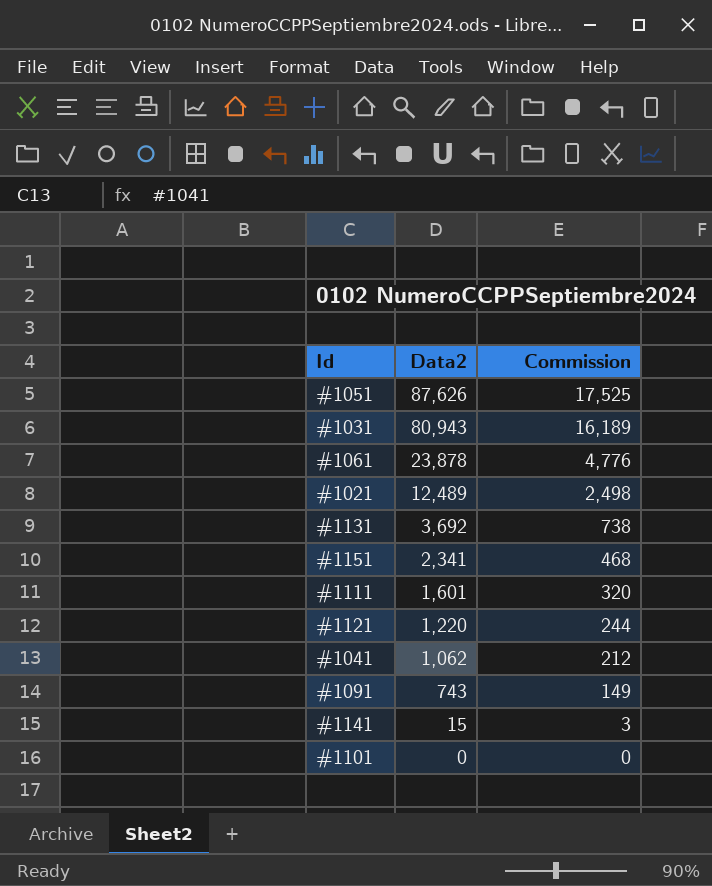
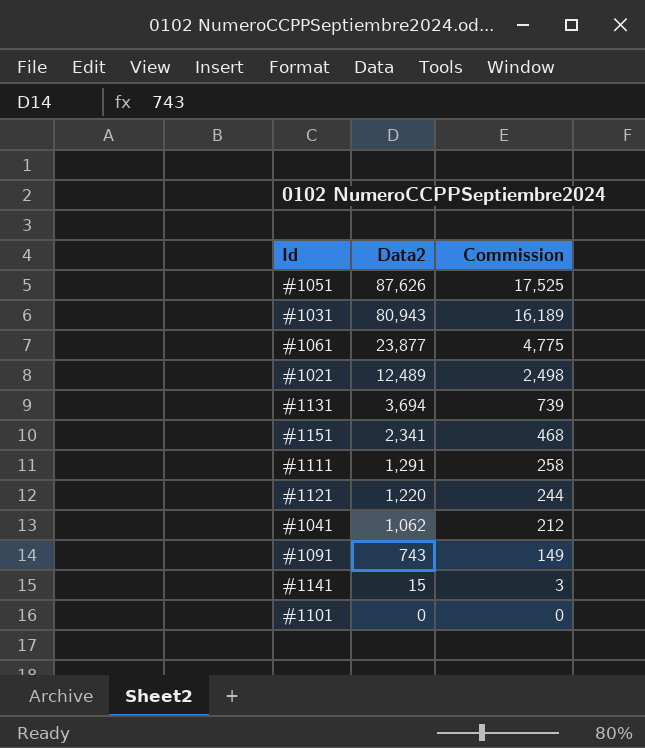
#1061 | Data2: 23,878 -> 23,877
#1061 | Commission: 4,776 -> 4,775
#1131 | Data2: 3,692 -> 3,694
#1131 | Commission: 738 -> 739
#1111 | Data2: 1,601 -> 1,291
#1111 | Commission: 320 -> 258

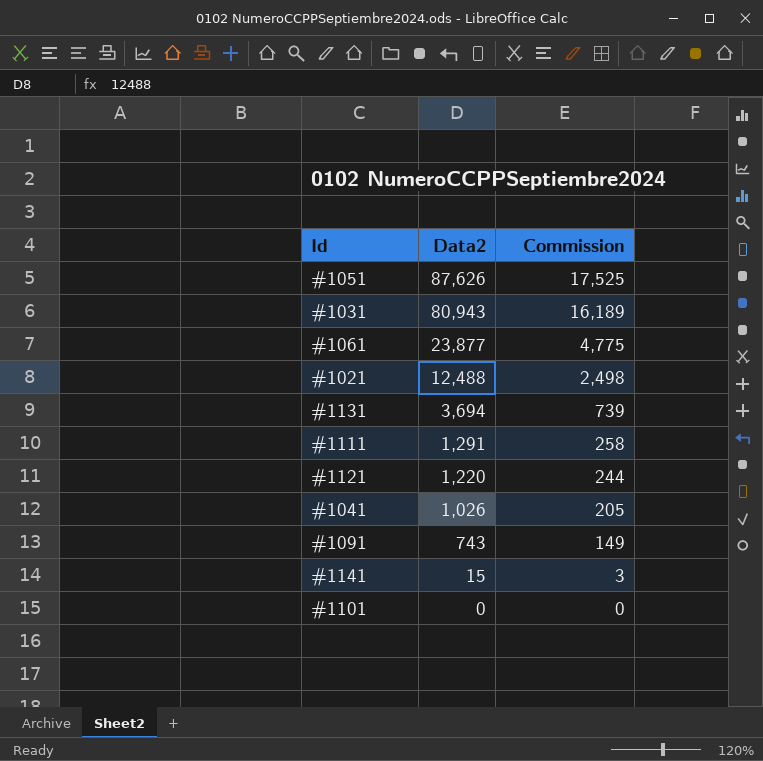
row #1151: 2,341 | 468 -> none
#1021 | Data2: 12,489 -> 12,488
#1041 | Data2: 1,062 -> 1,026
#1041 | Commission: 212 -> 205

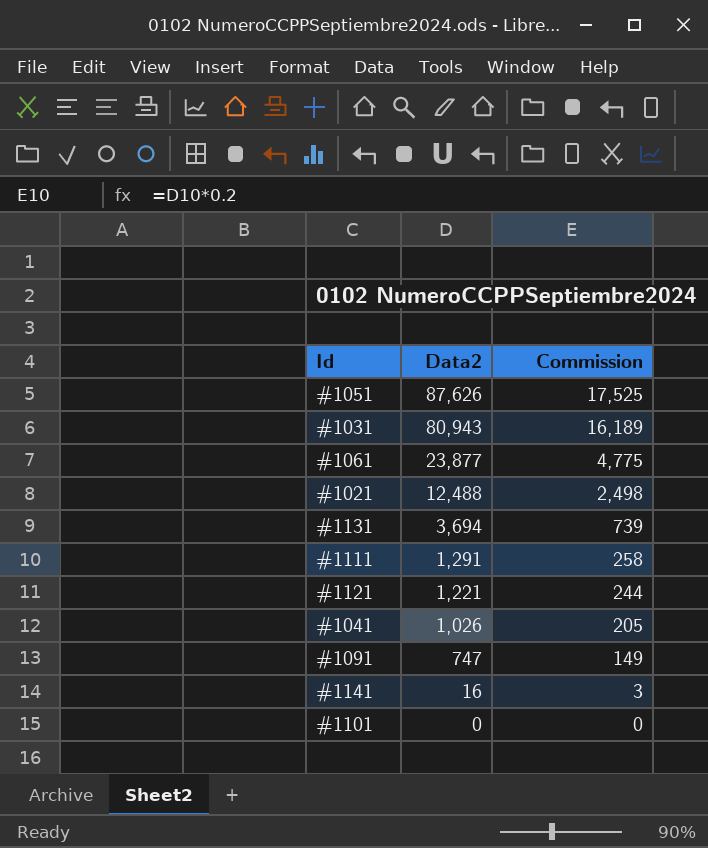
#1121 | Data2: 1,220 -> 1,221
#1091 | Data2: 743 -> 747
#1141 | Data2: 15 -> 16

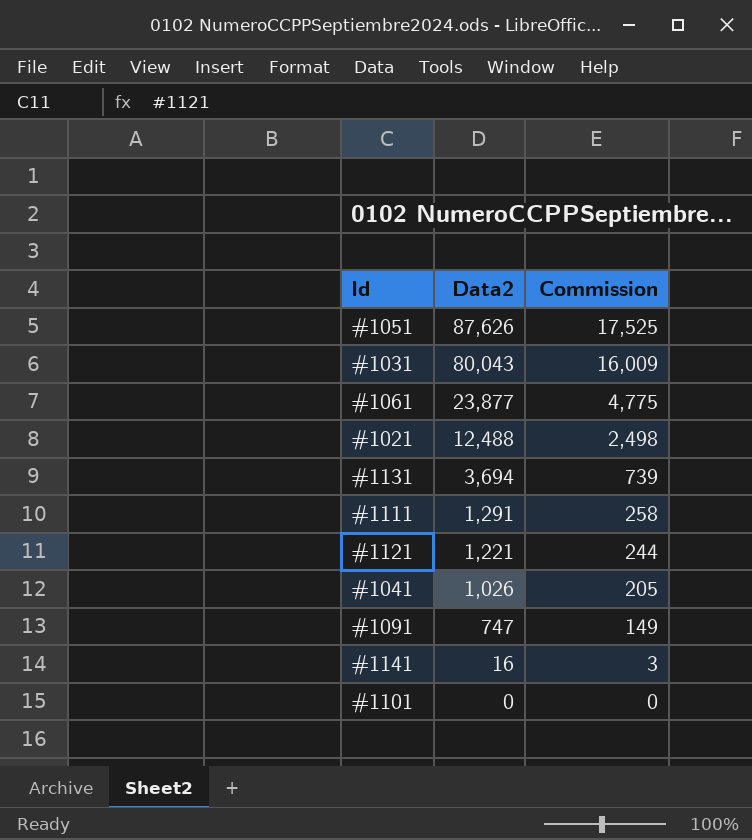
#1031 | Data2: 80,943 -> 80,043
#1031 | Commission: 16,189 -> 16,009

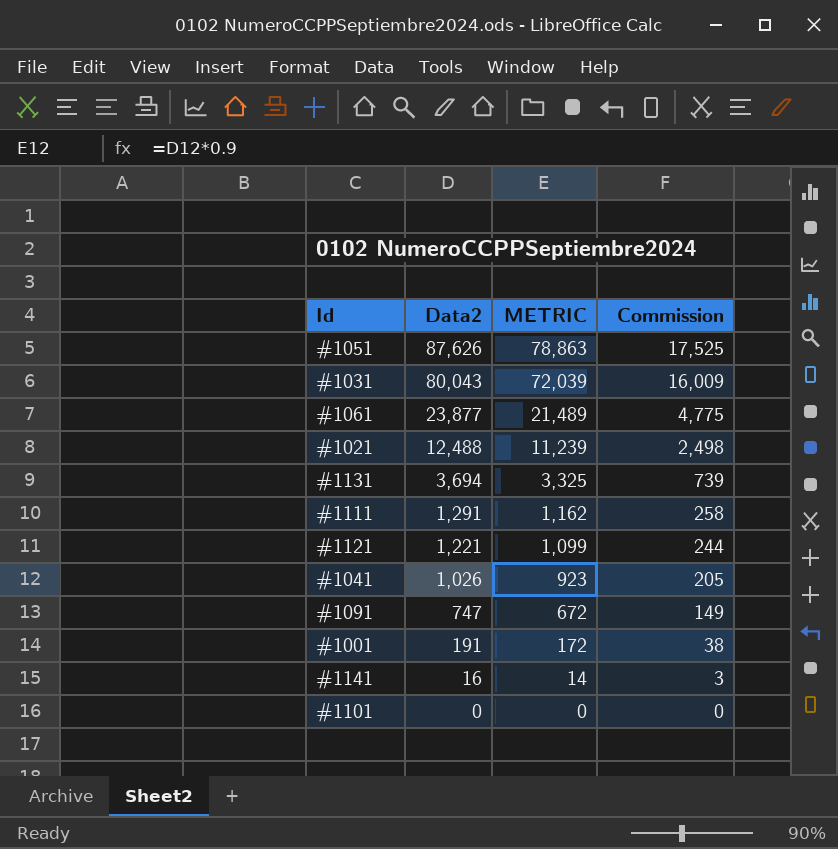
column METRIC | formula: none -> [Data2] * 0.9
row #1001: none -> 191 | 172 | 38

